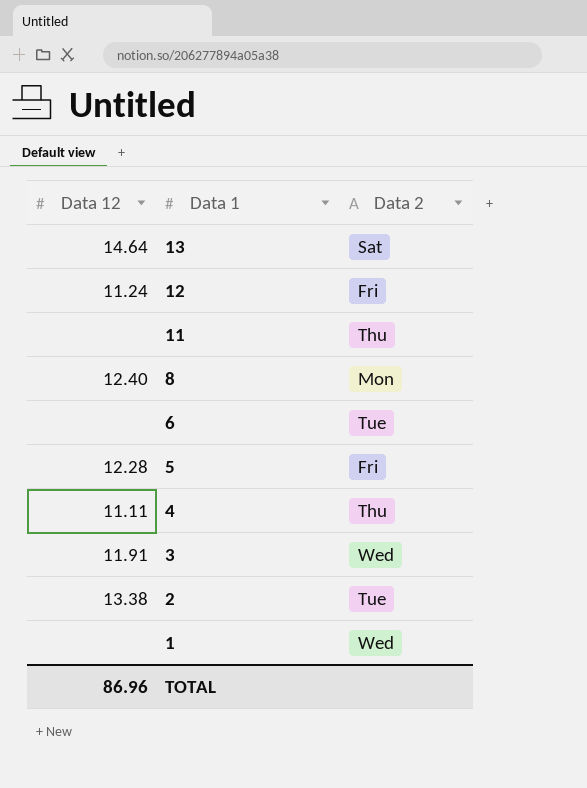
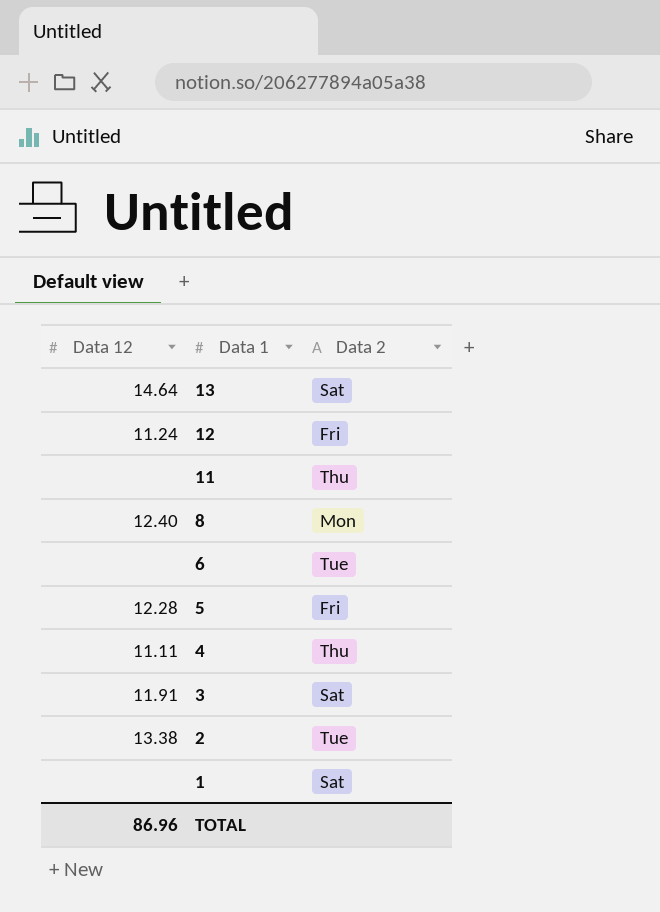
3 | Data 2: Wed -> Sat
1 | Data 2: Wed -> Sat

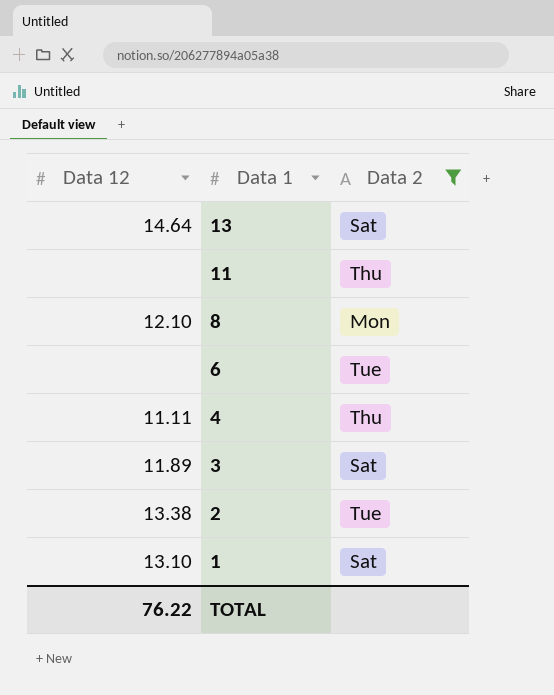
filter: none -> Data 2 != Fri
8 | Data 12: 12.40 -> 12.10
3 | Data 12: 11.91 -> 11.89
1 | Data 12: none -> 13.10
TOTAL | Data 12: 86.96 -> 76.22

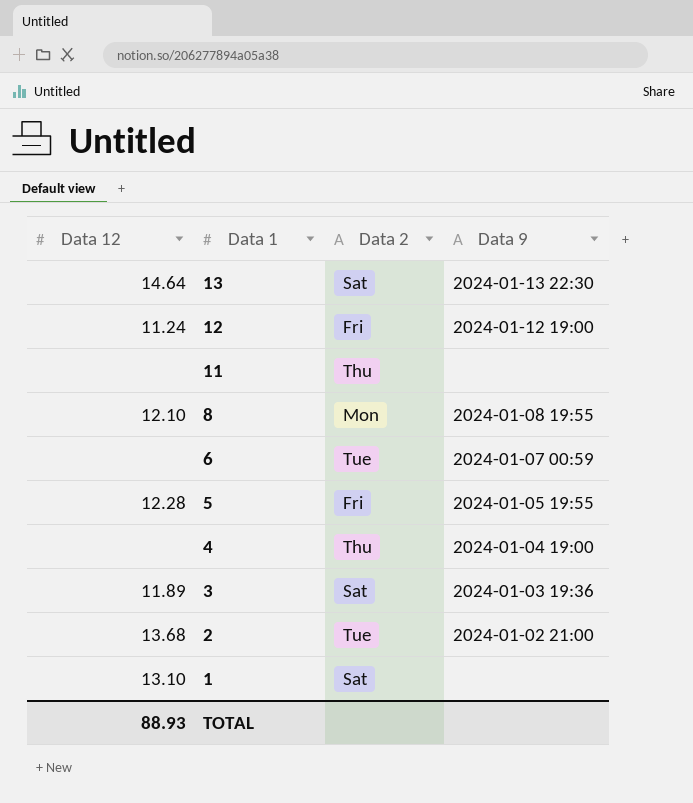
filter: Data 2 != Fri -> none
column Data 9 | position: none -> 4
4 | Data 12: 11.11 -> none
2 | Data 12: 13.38 -> 13.68
TOTAL | Data 12: 76.22 -> 88.93

